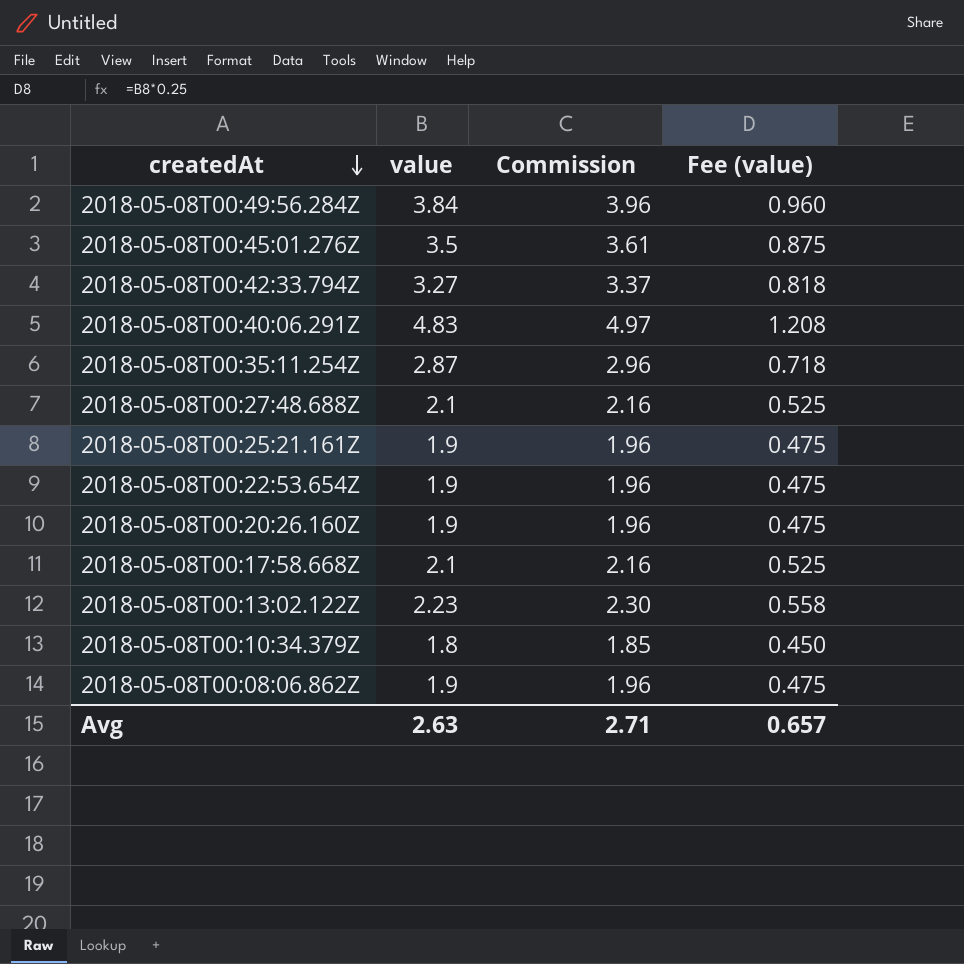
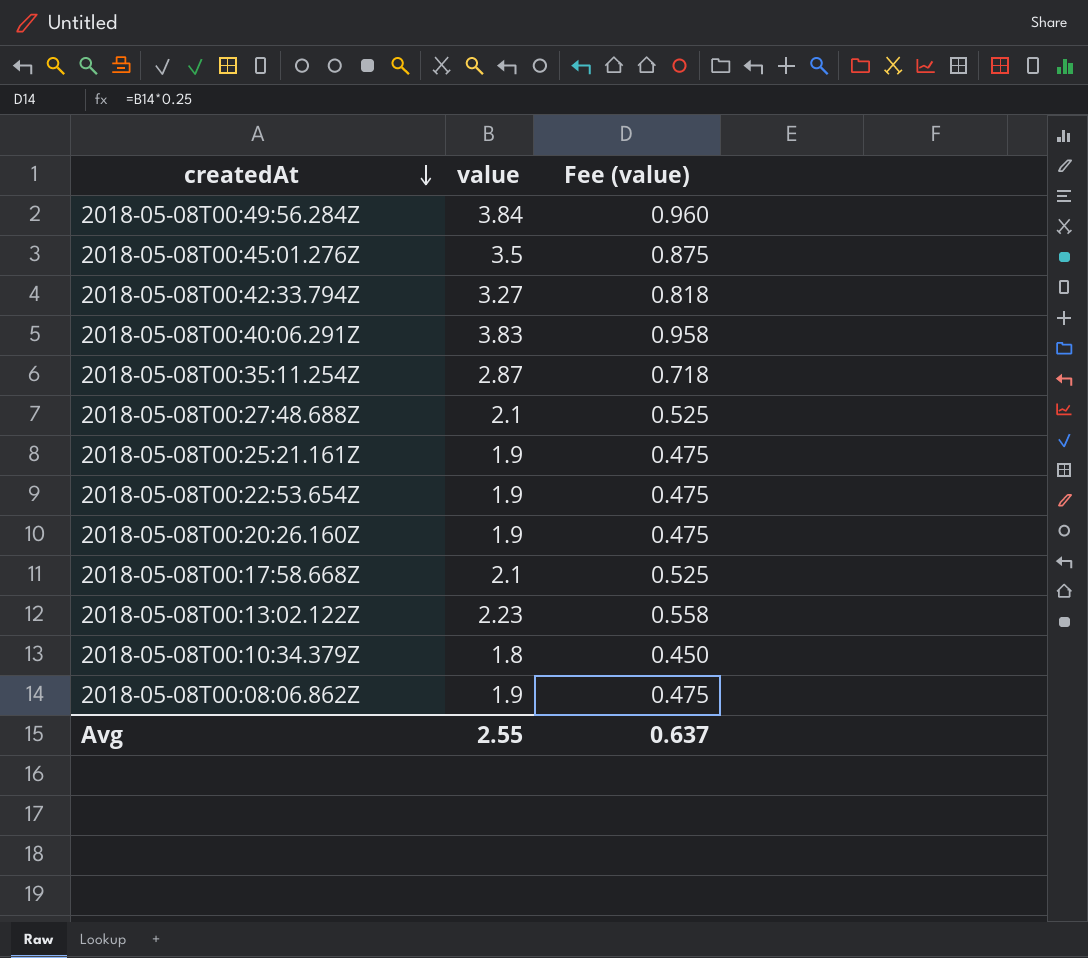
column Commission | formula: [value] * 1.03 -> none
2018-05-08T00:40:06.291Z | value: 4.83 -> 3.83
2018-05-08T00:40:06.291Z | Fee (value): 1.208 -> 0.958
Avg | value: 2.63 -> 2.55
Avg | Fee (value): 0.657 -> 0.637

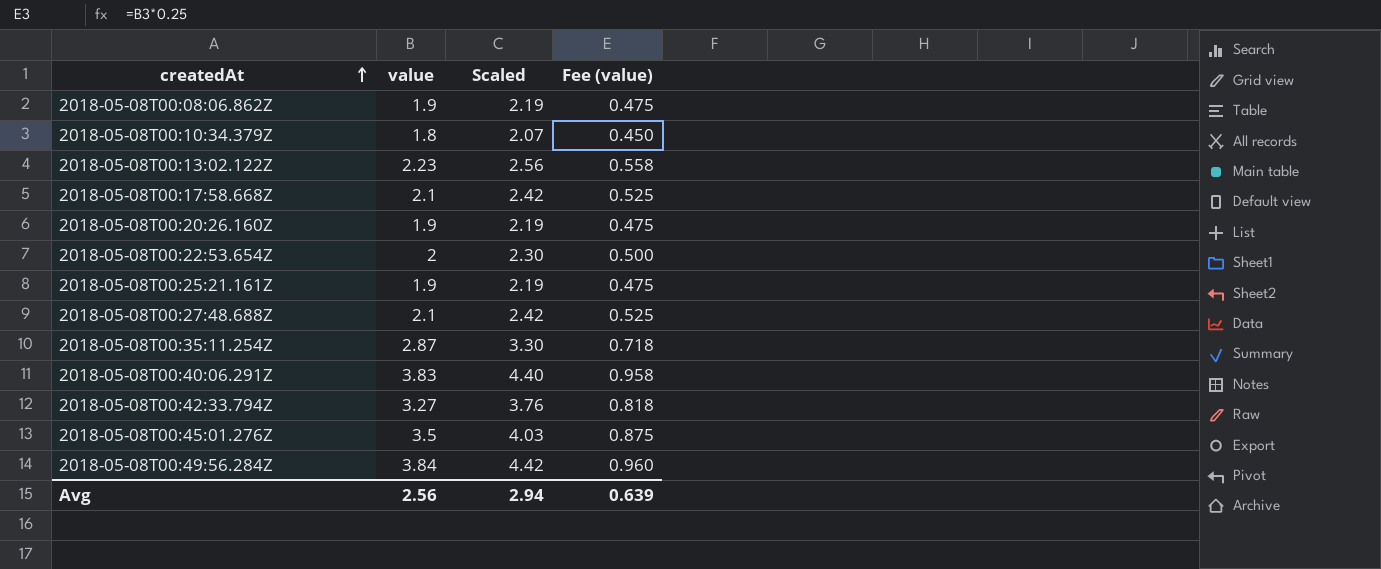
row order: createdAt descending -> createdAt ascending
column Scaled | formula: none -> [value] * 1.15
2018-05-08T00:22:53.654Z | value: 1.9 -> 2
2018-05-08T00:22:53.654Z | Fee (value): 0.475 -> 0.500
Avg | value: 2.55 -> 2.56
Avg | Fee (value): 0.637 -> 0.639

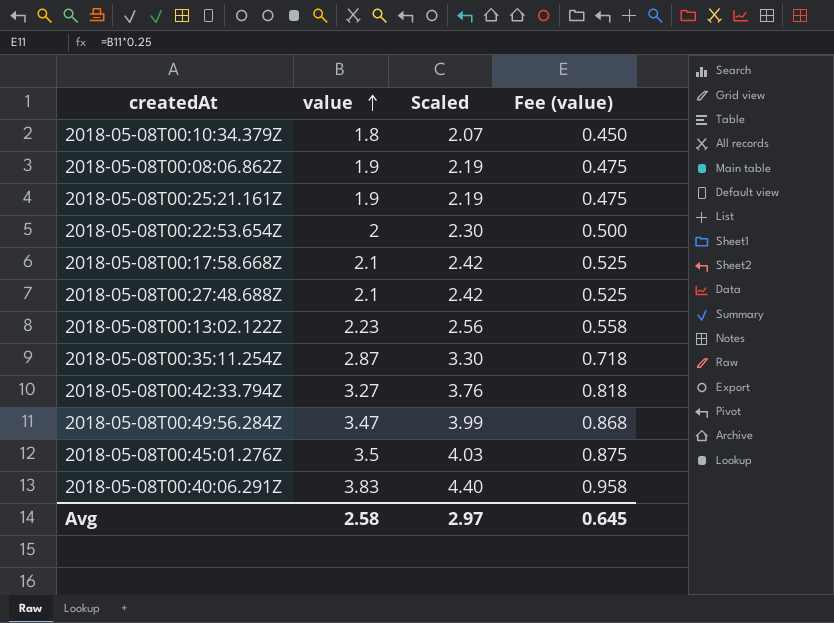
row order: createdAt ascending -> value ascending
row 2018-05-08T00:20:26.160Z: 1.9 | 2.19 | 0.475 -> none
2018-05-08T00:49:56.284Z | value: 3.84 -> 3.47
2018-05-08T00:49:56.284Z | Scaled: 4.42 -> 3.99
2018-05-08T00:49:56.284Z | Fee (value): 0.960 -> 0.868
Avg | value: 2.56 -> 2.58
Avg | Scaled: 2.94 -> 2.97
Avg | Fee (value): 0.639 -> 0.645

